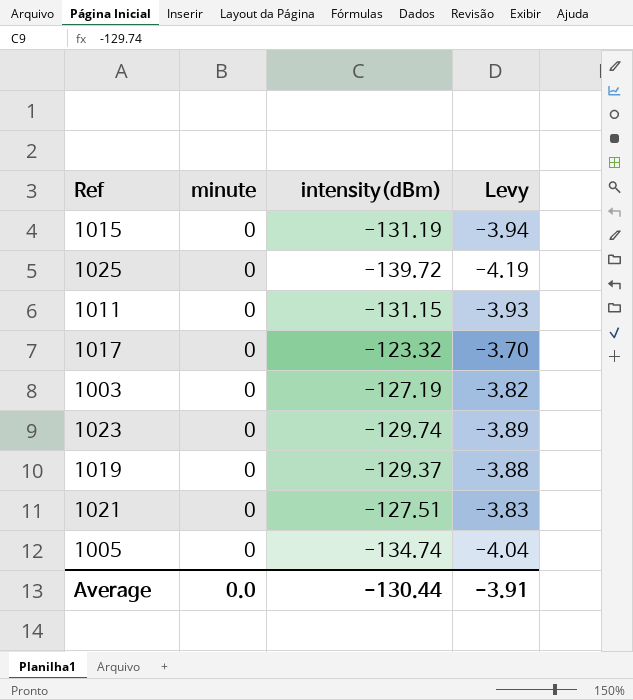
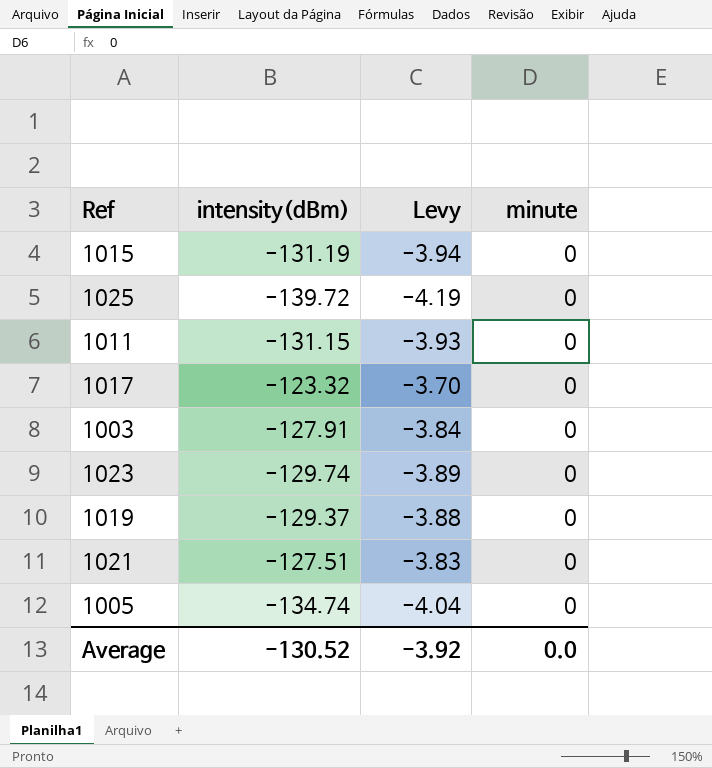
column minute | position: 2 -> 4
1003 | intensity(dBm): -127.19 -> -127.91
1003 | Levy: -3.82 -> -3.84
Average | intensity(dBm): -130.44 -> -130.52
Average | Levy: -3.91 -> -3.92

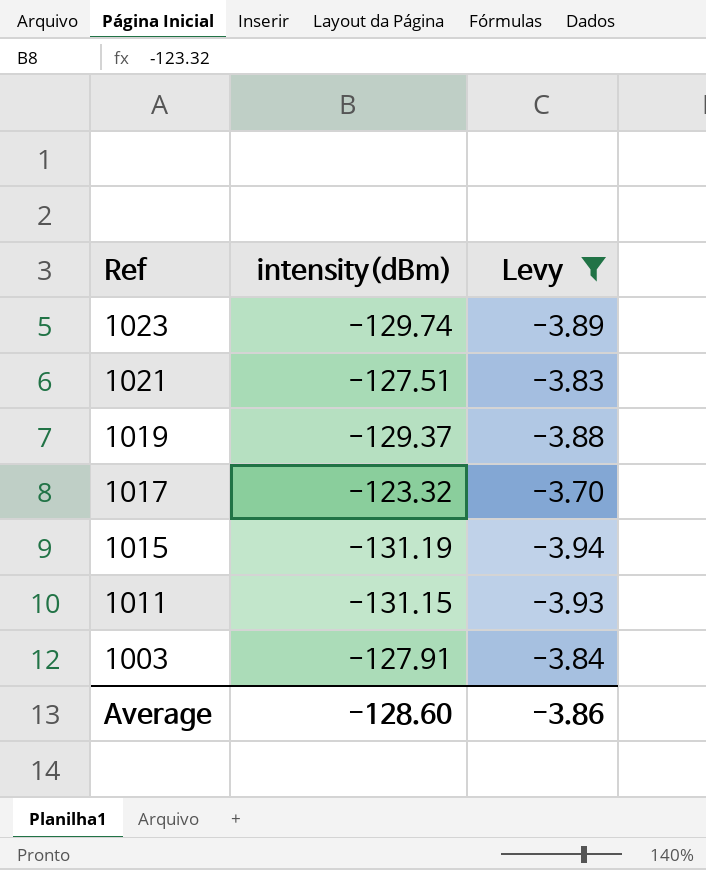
filter: none -> Levy >= -3.94
row order: none -> Ref descending
column minute | position: 4 -> none
Average | intensity(dBm): -130.52 -> -128.60
Average | Levy: -3.92 -> -3.86

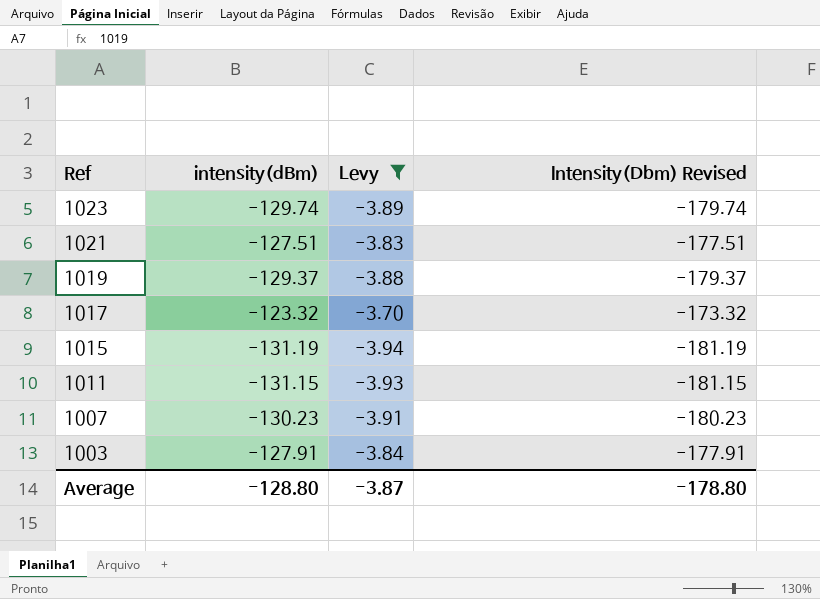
column Intensity(Dbm) Revised | formula: none -> [intensity(dBm)] - 50
row 1007: none -> -130.23 | -3.91 | -180.23
Average | intensity(dBm): -128.60 -> -128.80
Average | Levy: -3.86 -> -3.87

